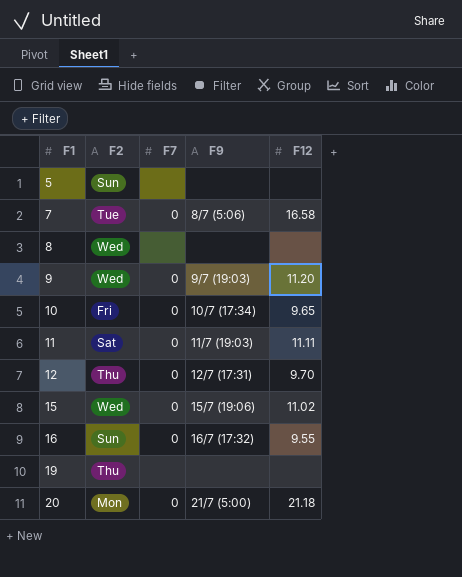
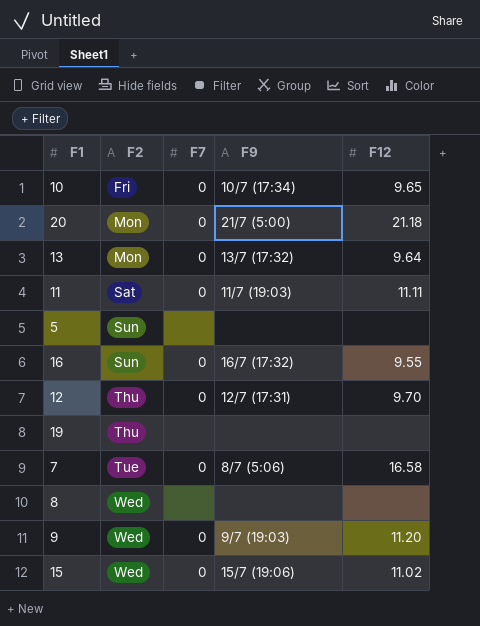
row order: F1 ascending -> F2 ascending
row 13: none -> Mon | 0 | 13/7 (17:32) | 9.64

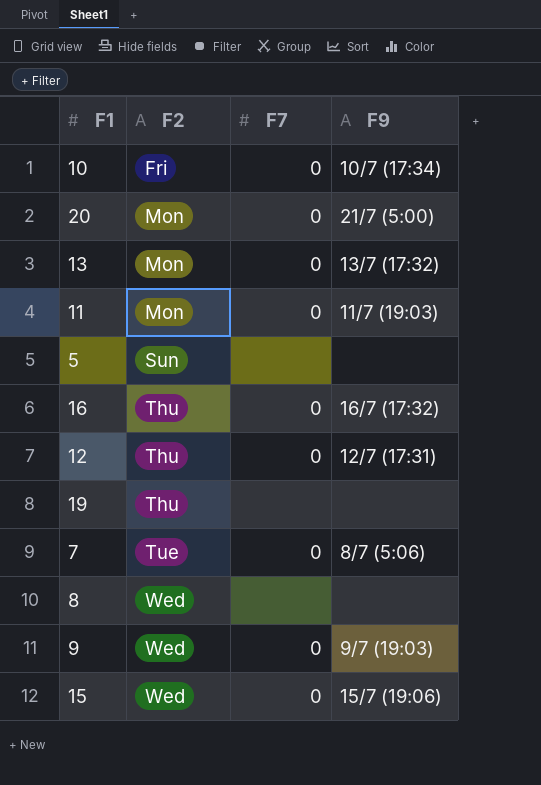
column F12 | position: 5 -> none
11 | F2: Sat -> Mon
16 | F2: Sun -> Thu

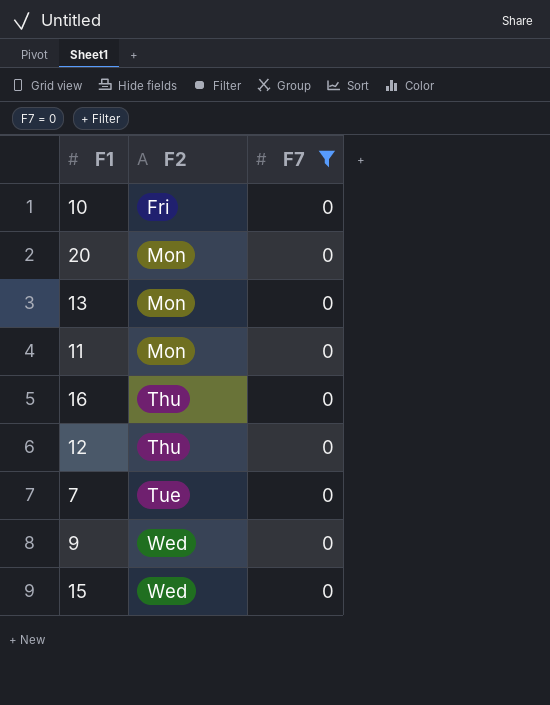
filter: none -> F7 = 0
column F9 | position: 4 -> none

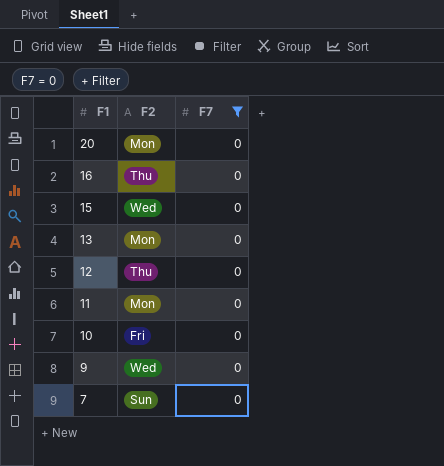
row order: F2 ascending -> F1 descending
7 | F2: Tue -> Sun

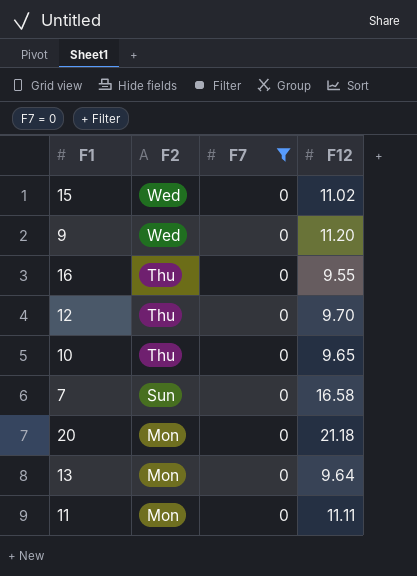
row order: F1 descending -> F2 descending
column F12 | position: none -> 4
10 | F2: Fri -> Thu

